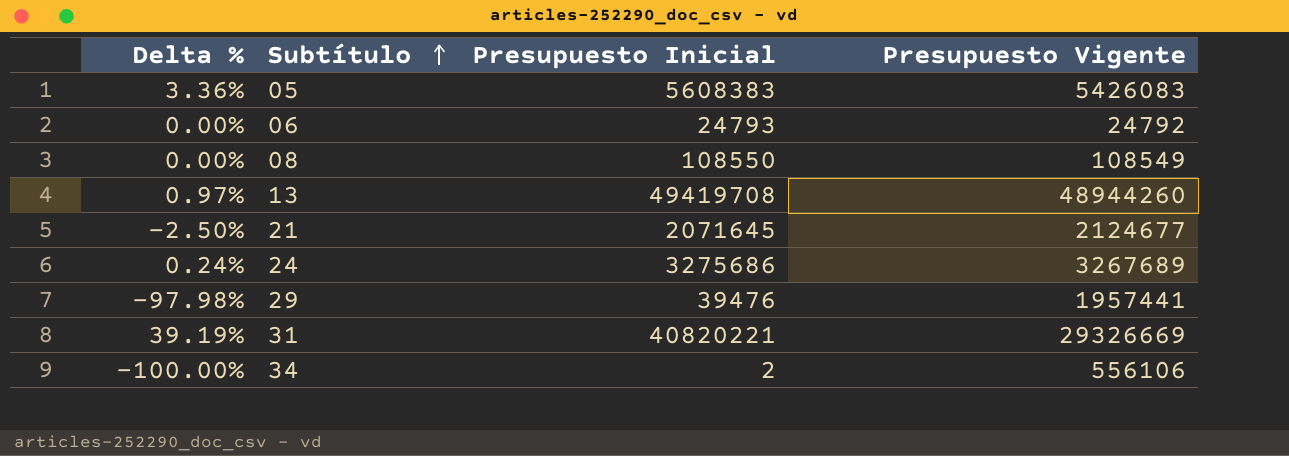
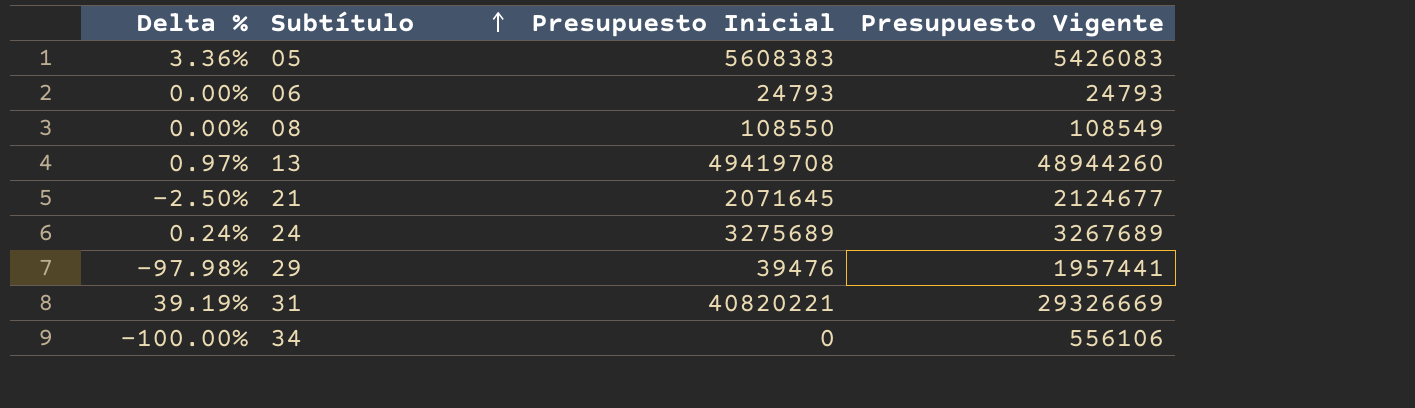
06 | Presupuesto Vigente: 24792 -> 24793
24 | Presupuesto Inicial: 3275686 -> 3275689
34 | Presupuesto Inicial: 2 -> 0

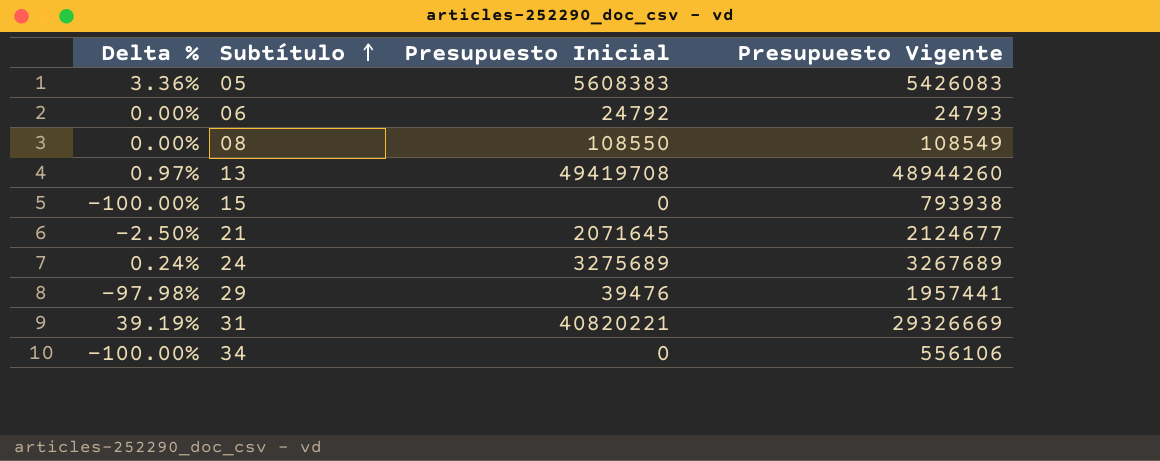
06 | Presupuesto Inicial: 24793 -> 24792
row 15: none -> -100.00% | 0 | 793938

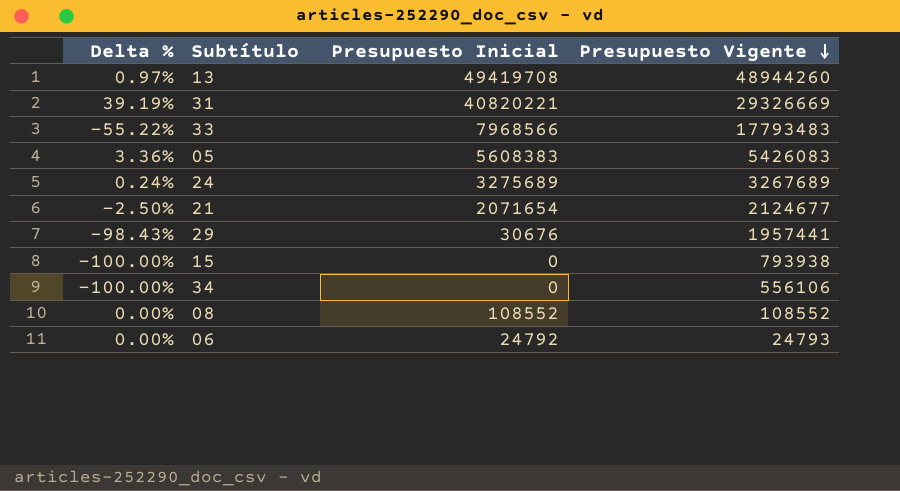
row order: Subtítulo ascending -> Presupuesto Vigente descending
row 33: none -> -55.22% | 7968566 | 17793483
21 | Presupuesto Inicial: 2071645 -> 2071654
29 | Delta %: -97.98% -> -98.43%
29 | Presupuesto Inicial: 39476 -> 30676
08 | Presupuesto Inicial: 108550 -> 108552
08 | Presupuesto Vigente: 108549 -> 108552

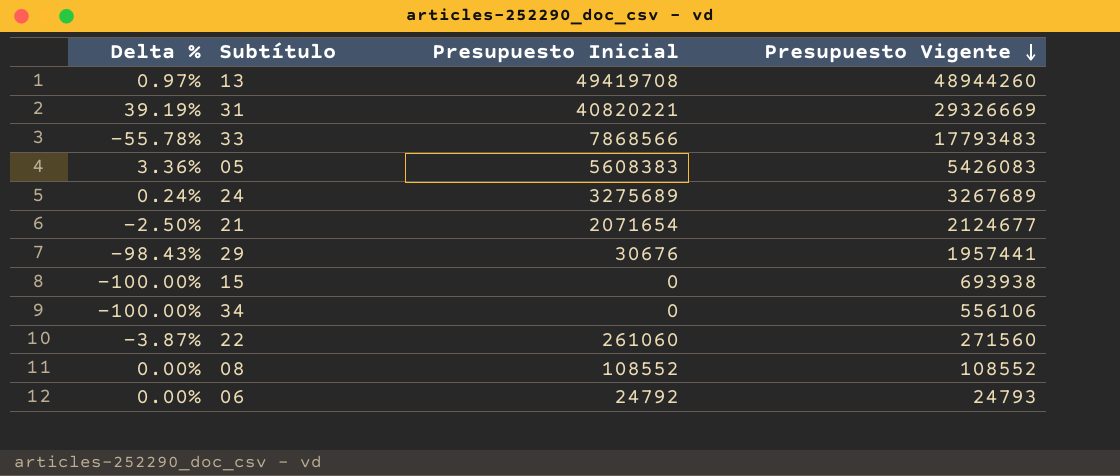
33 | Delta %: -55.22% -> -55.78%
33 | Presupuesto Inicial: 7968566 -> 7868566
15 | Presupuesto Vigente: 793938 -> 693938
row 22: none -> -3.87% | 261060 | 271560

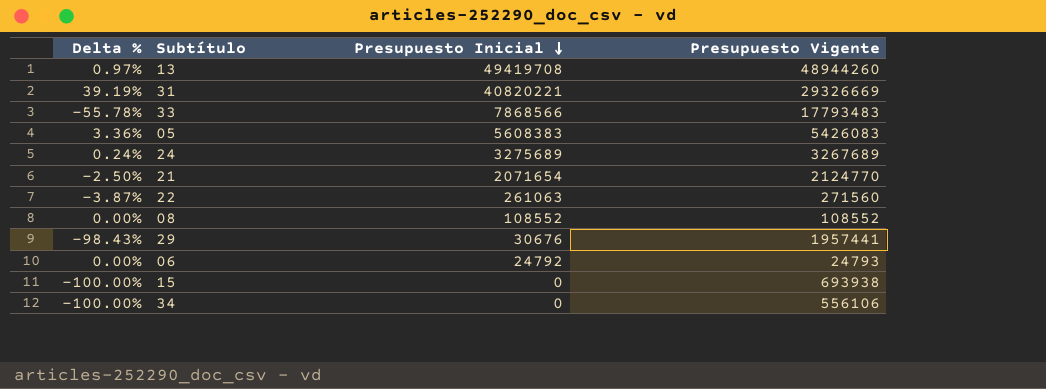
row order: Presupuesto Vigente descending -> Presupuesto Inicial descending
21 | Presupuesto Vigente: 2124677 -> 2124770
22 | Presupuesto Inicial: 261060 -> 261063

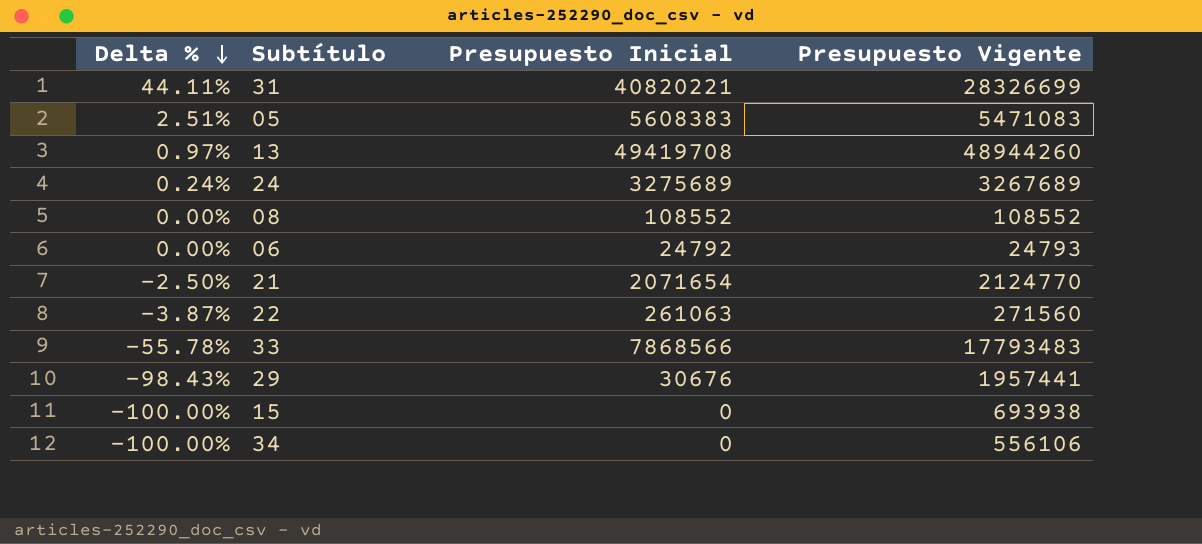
row order: Presupuesto Inicial descending -> Delta % descending
31 | Delta %: 39.19% -> 44.11%
31 | Presupuesto Vigente: 29326669 -> 28326699
05 | Delta %: 3.36% -> 2.51%
05 | Presupuesto Vigente: 5426083 -> 5471083

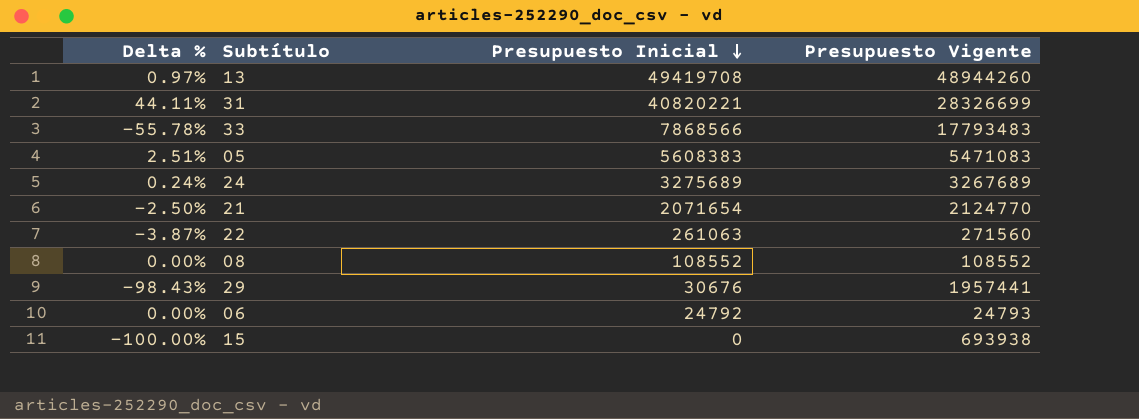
row order: Delta % descending -> Presupuesto Inicial descending
row 34: -100.00% | 0 | 556106 -> none

